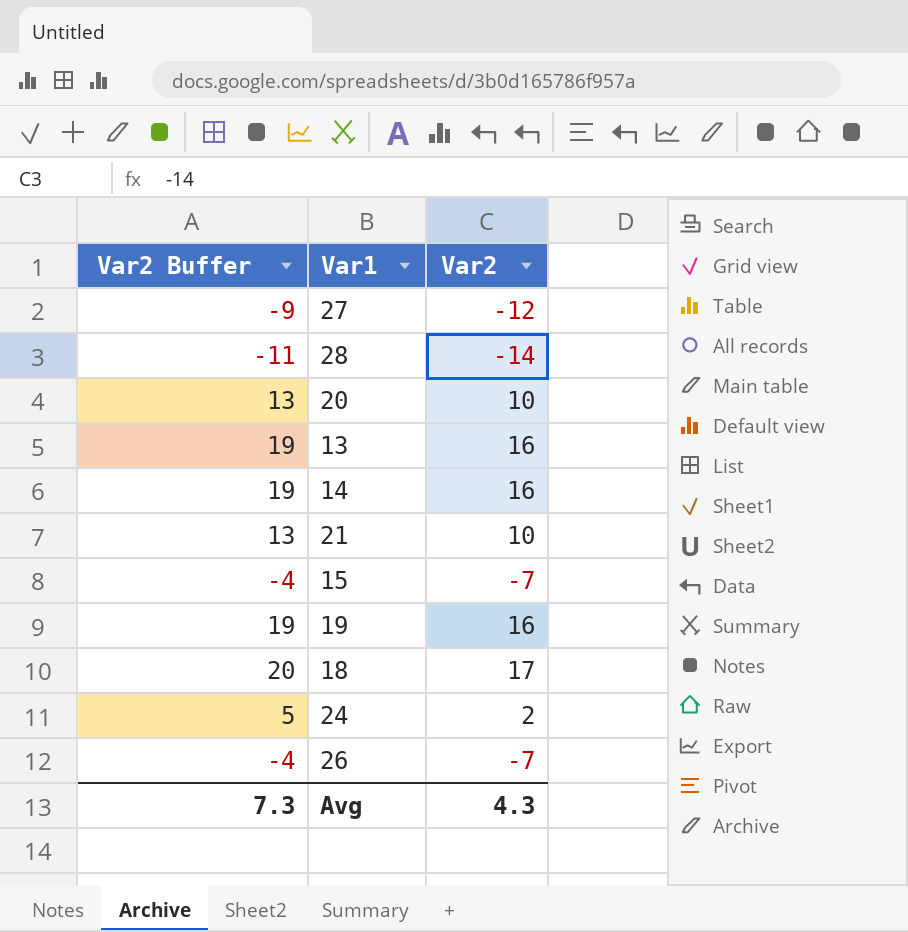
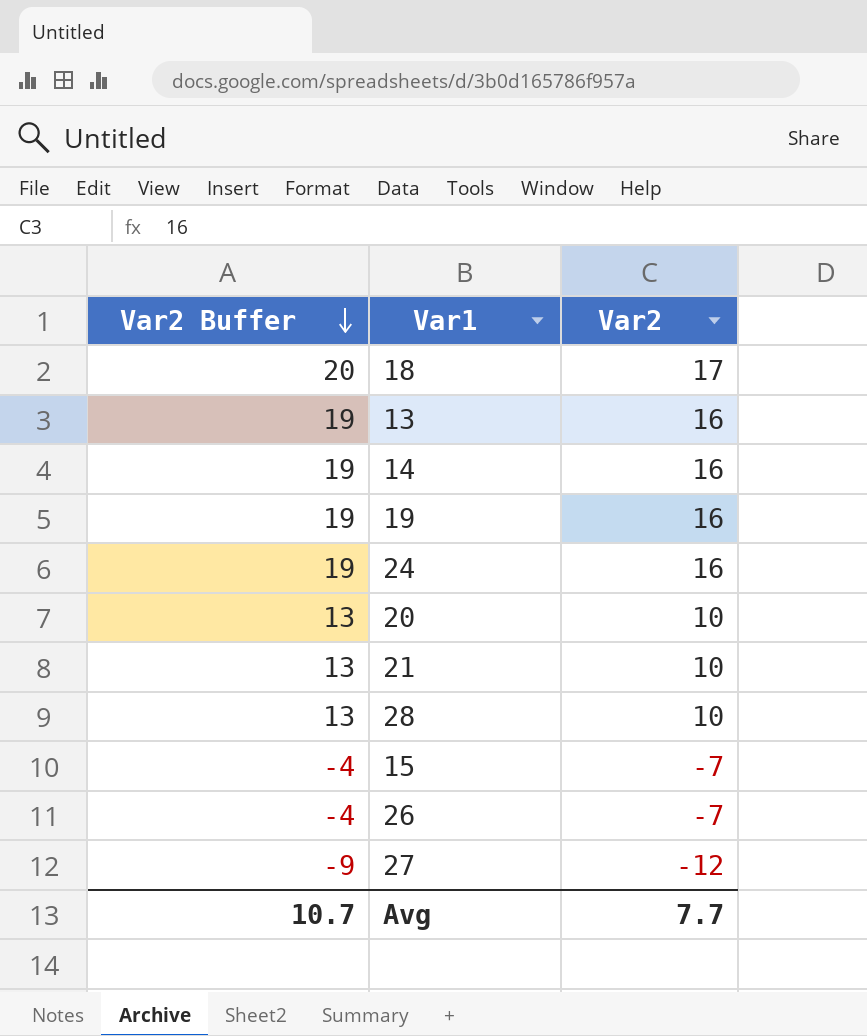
row order: none -> Var2 Buffer descending
24 | Var2 Buffer: 5 -> 19
24 | Var2: 2 -> 16
28 | Var2 Buffer: -11 -> 13
28 | Var2: -14 -> 10
Avg | Var2 Buffer: 7.3 -> 10.7
Avg | Var2: 4.3 -> 7.7

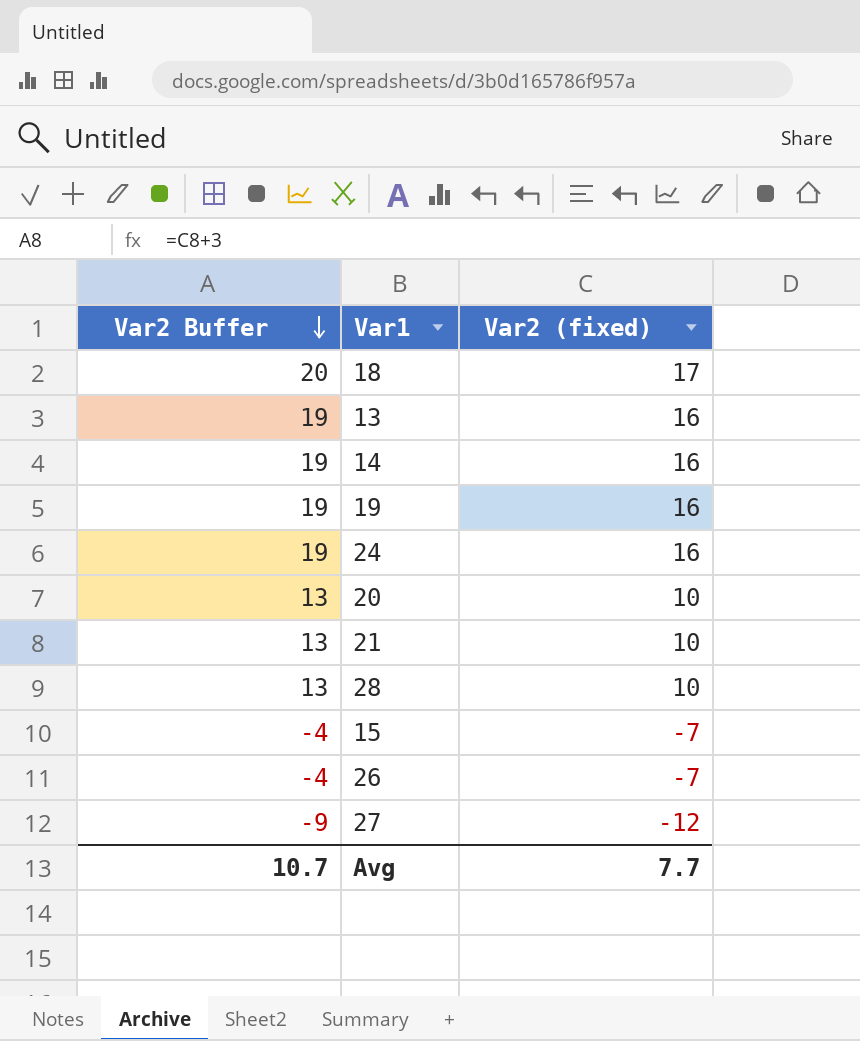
column name: Var2 -> Var2 (fixed)

